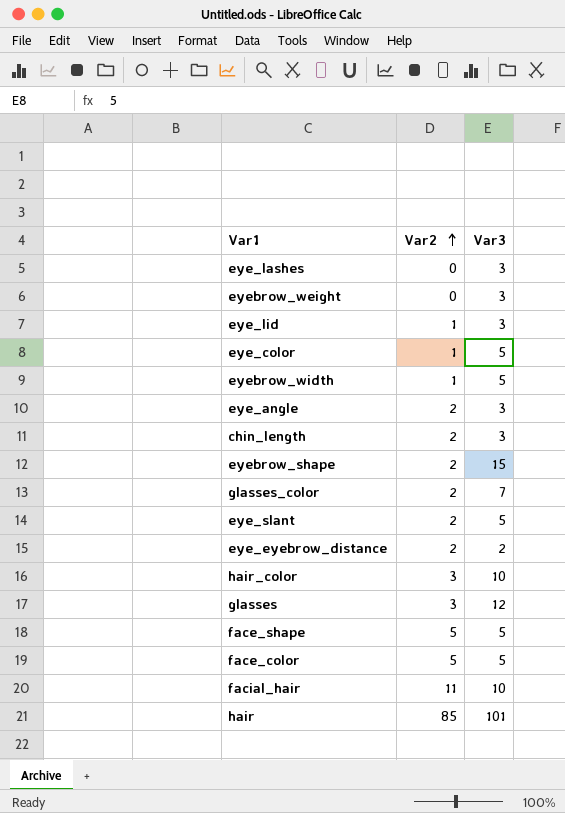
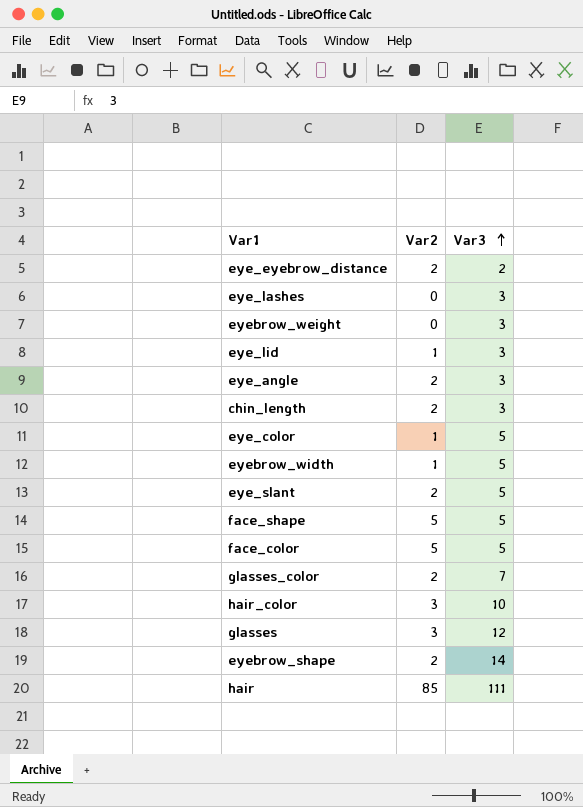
row order: Var2 ascending -> Var3 ascending
row facial_hair: 11 | 10 -> none
eyebrow_shape | Var3: 15 -> 14
hair | Var3: 101 -> 111

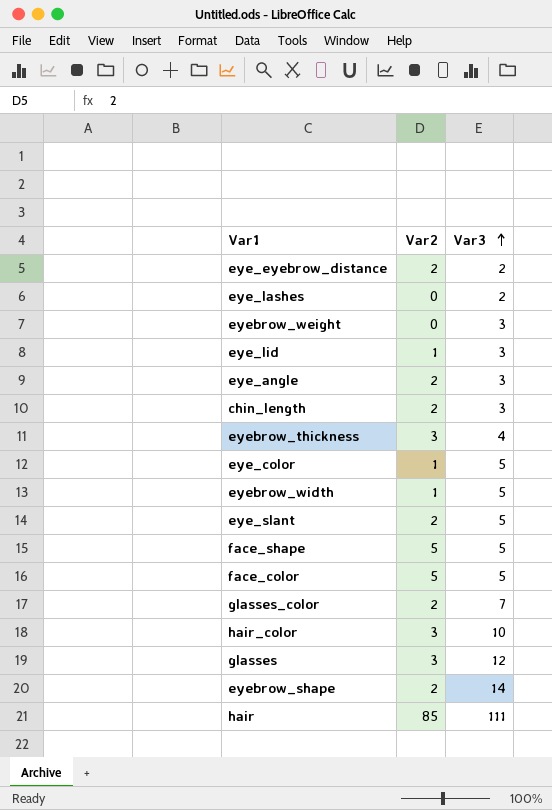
eye_lashes | Var3: 3 -> 2
row eyebrow_thickness: none -> 3 | 4

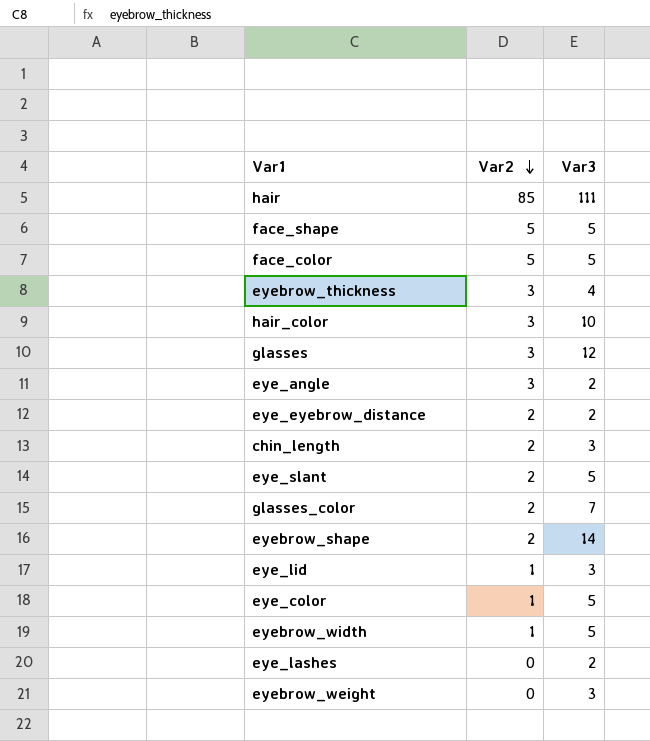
row order: Var3 ascending -> Var2 descending
eye_angle | Var2: 2 -> 3
eye_angle | Var3: 3 -> 2

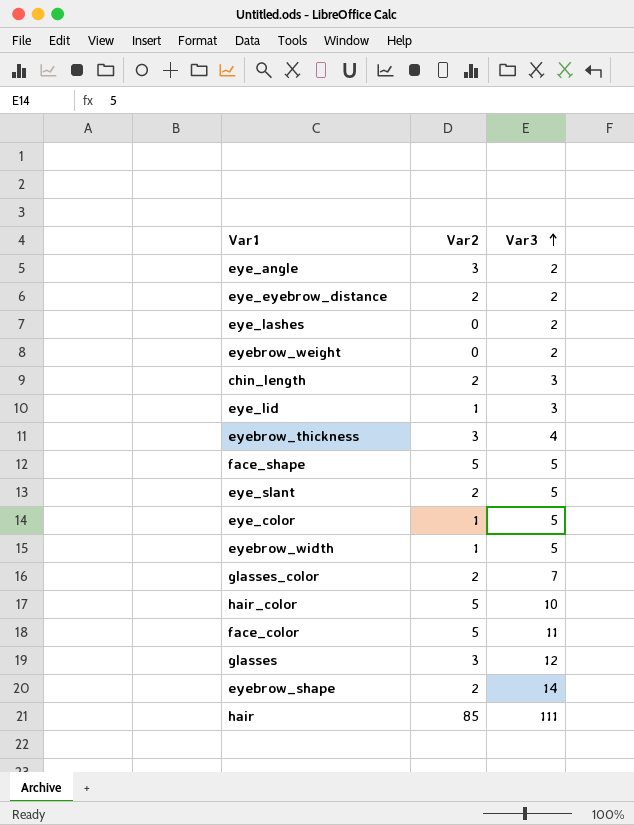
row order: Var2 descending -> Var3 ascending
eyebrow_weight | Var3: 3 -> 2
hair_color | Var2: 3 -> 5
face_color | Var3: 5 -> 11

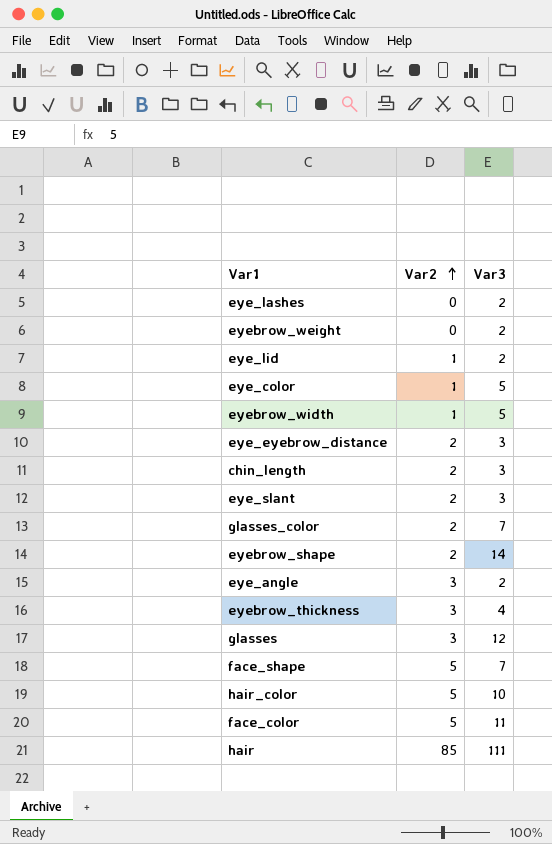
row order: Var3 ascending -> Var2 ascending
eye_lid | Var3: 3 -> 2
eye_eyebrow_distance | Var3: 2 -> 3
eye_slant | Var3: 5 -> 3
face_shape | Var3: 5 -> 7

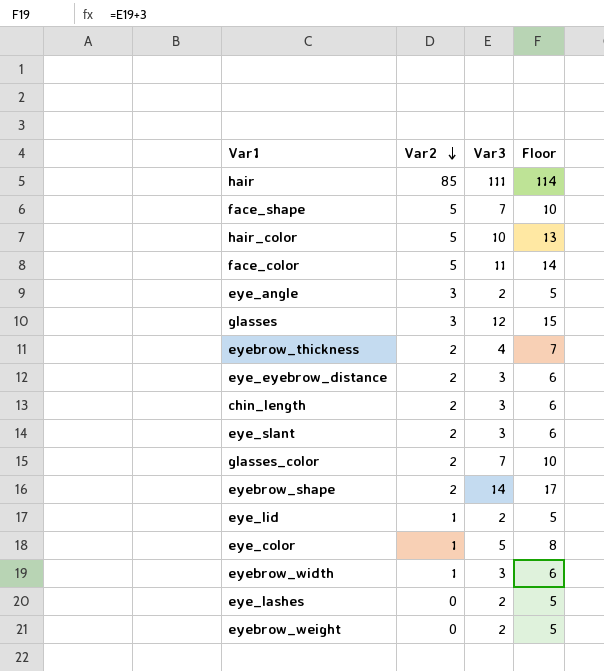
row order: Var2 ascending -> Var2 descending
column Floor | formula: none -> [Var3] + 3
eyebrow_thickness | Var2: 3 -> 2
eyebrow_width | Var3: 5 -> 3

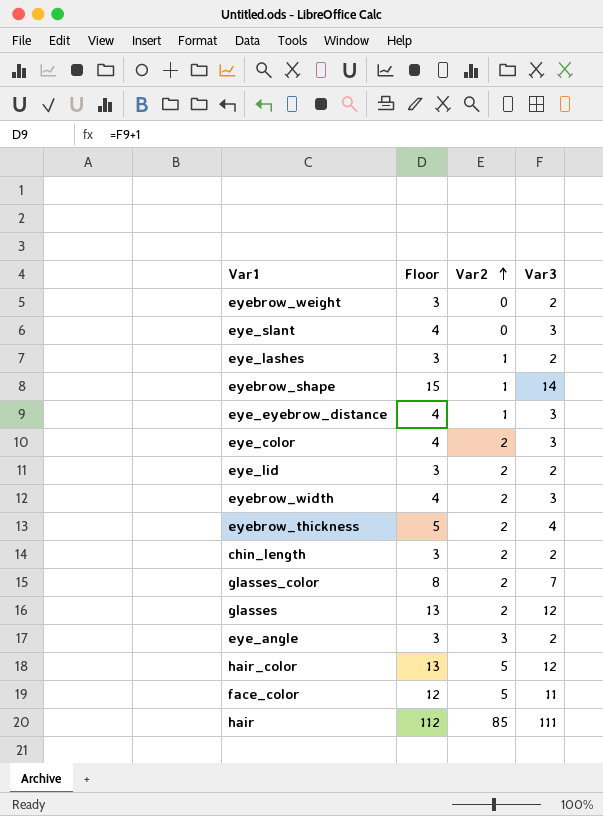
row order: Var2 descending -> Var2 ascending
column Floor | formula: [Var3] + 3 -> [Var3] + 1
column Floor | position: 4 -> 2
row face_shape: 5 | 7 | 10 -> none
eye_slant | Var2: 2 -> 0
eye_lashes | Var2: 0 -> 1
eyebrow_shape | Var2: 2 -> 1
eye_eyebrow_distance | Var2: 2 -> 1
eye_color | Var2: 1 -> 2
eye_color | Var3: 5 -> 3
eye_lid | Var2: 1 -> 2
eyebrow_width | Var2: 1 -> 2
chin_length | Var3: 3 -> 2
glasses | Var2: 3 -> 2
hair_color | Var3: 10 -> 12

